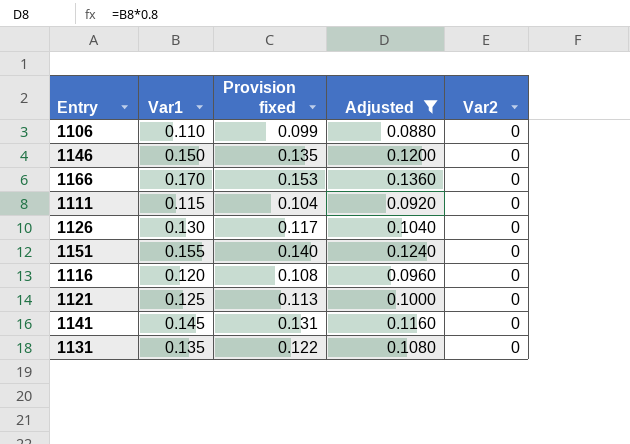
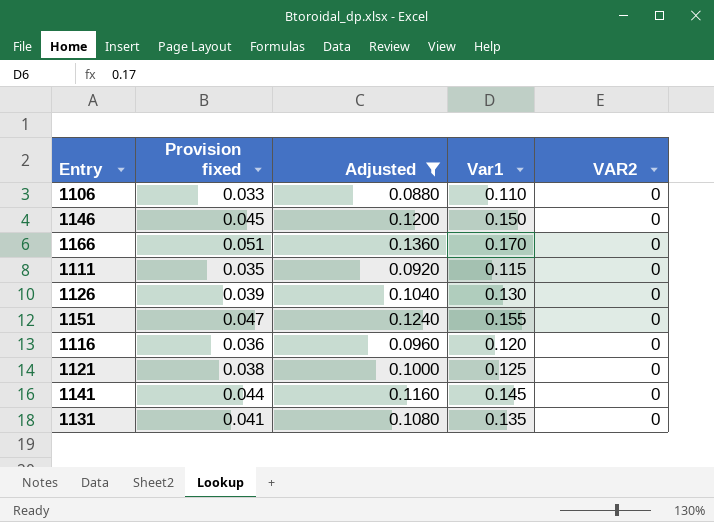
column Provision fixed | formula: [Var1] * 0.9 -> [Var1] * 0.3
column Var1 | position: 2 -> 4
column name: Var2 -> VAR2

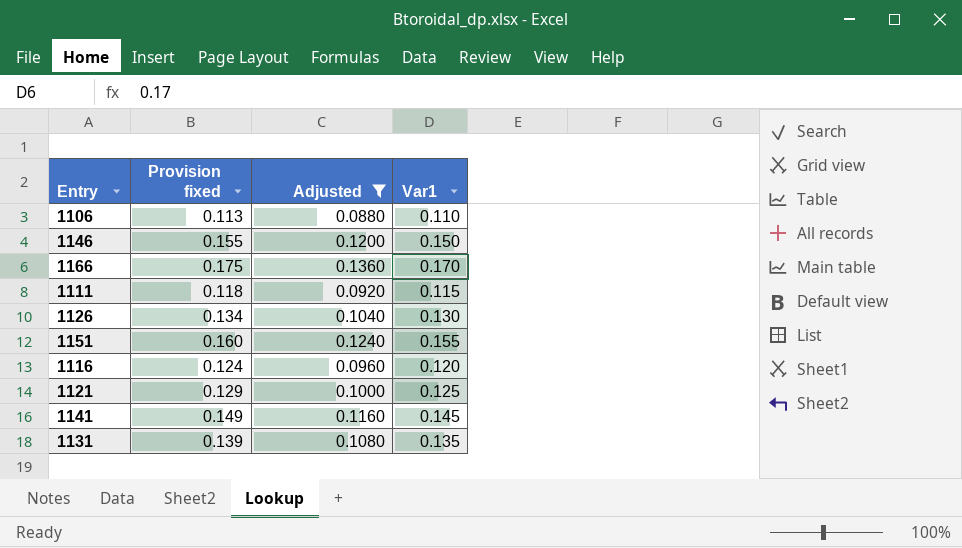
column VAR2 | position: 5 -> none
column Provision fixed | formula: [Var1] * 0.3 -> [Var1] * 1.03

